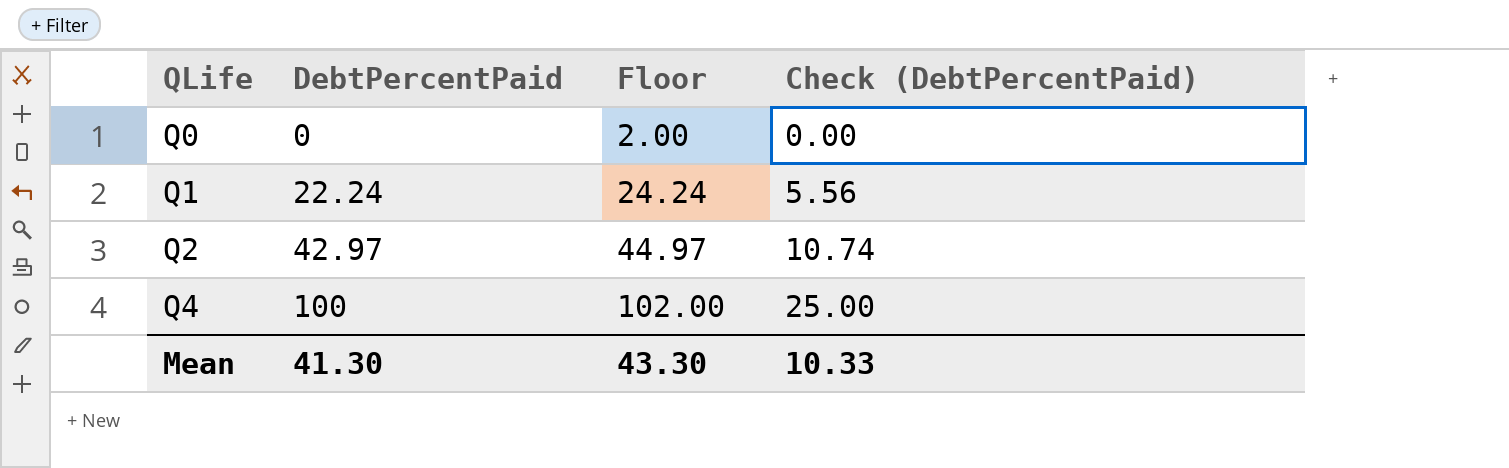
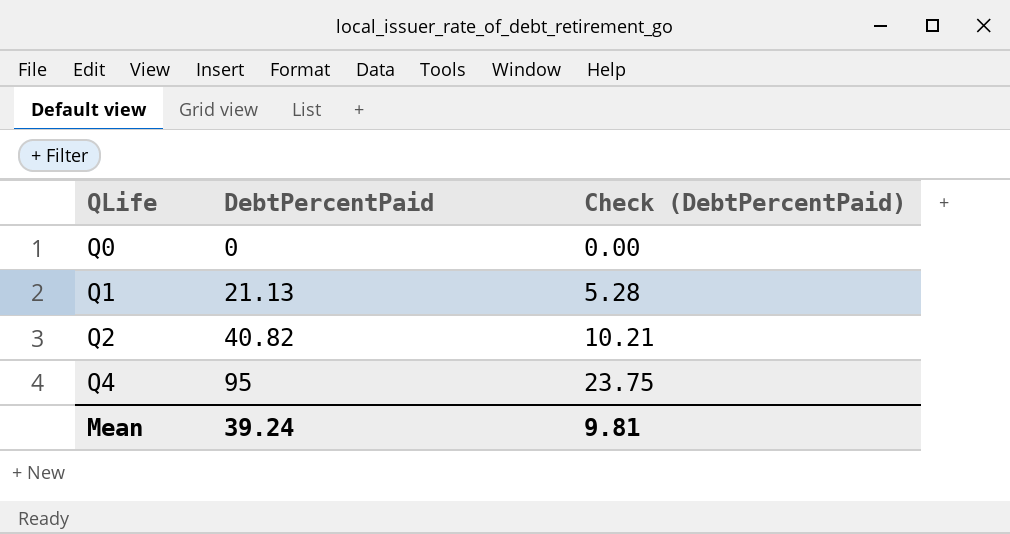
column Floor | formula: [DebtPercentPaid] + 2 -> none
Q1 | DebtPercentPaid: 22.24 -> 21.13
Q1 | Check (DebtPercentPaid): 5.56 -> 5.28
Q2 | DebtPercentPaid: 42.97 -> 40.82
Q2 | Check (DebtPercentPaid): 10.74 -> 10.21
Q4 | DebtPercentPaid: 100 -> 95
Q4 | Check (DebtPercentPaid): 25.00 -> 23.75
Mean | DebtPercentPaid: 41.30 -> 39.24
Mean | Check (DebtPercentPaid): 10.33 -> 9.81

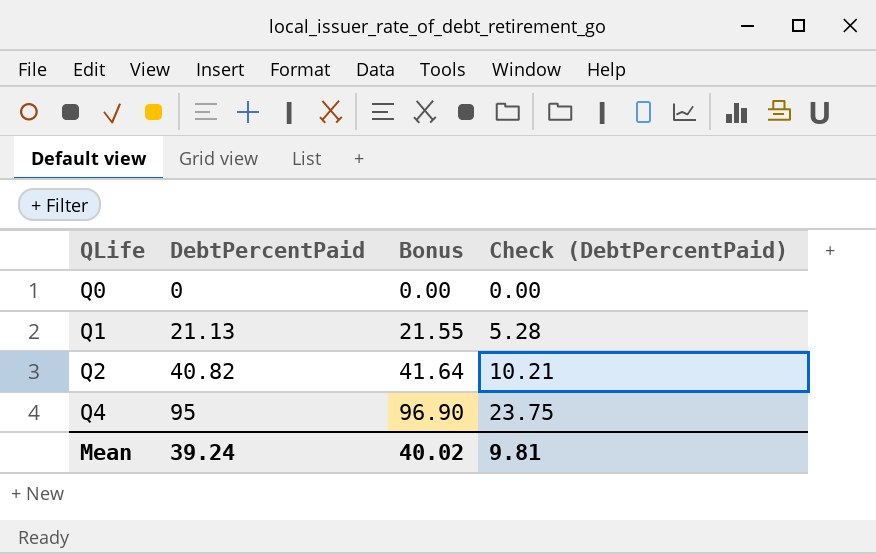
column Bonus | formula: none -> [DebtPercentPaid] * 1.02

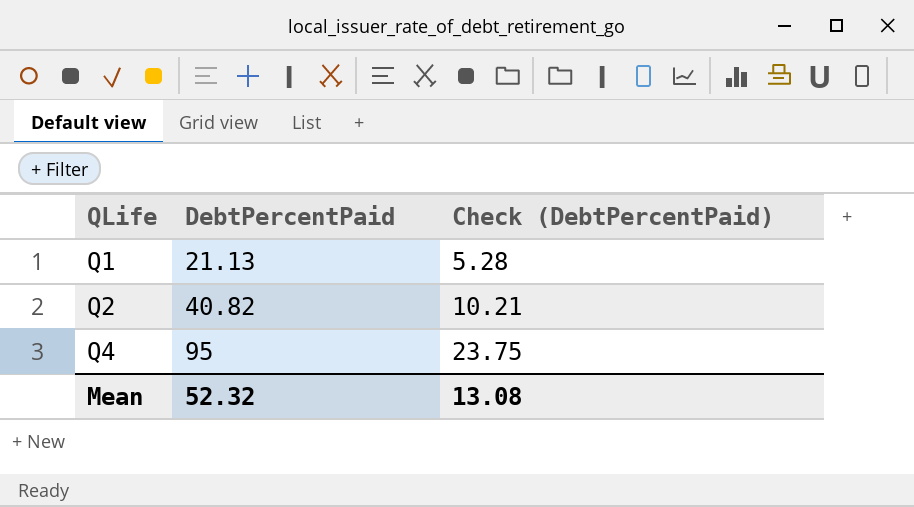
column Bonus | formula: [DebtPercentPaid] * 1.02 -> none
row Q0: 0 | 0.00 | 0.00 -> none
Mean | DebtPercentPaid: 39.24 -> 52.32
Mean | Check (DebtPercentPaid): 9.81 -> 13.08

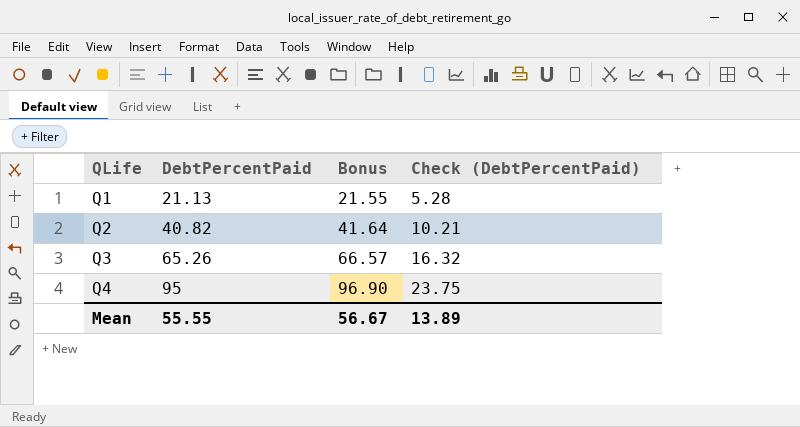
column Bonus | formula: none -> [DebtPercentPaid] * 1.02
row Q3: none -> 65.26 | 66.57 | 16.32
Mean | DebtPercentPaid: 52.32 -> 55.55
Mean | Check (DebtPercentPaid): 13.08 -> 13.89

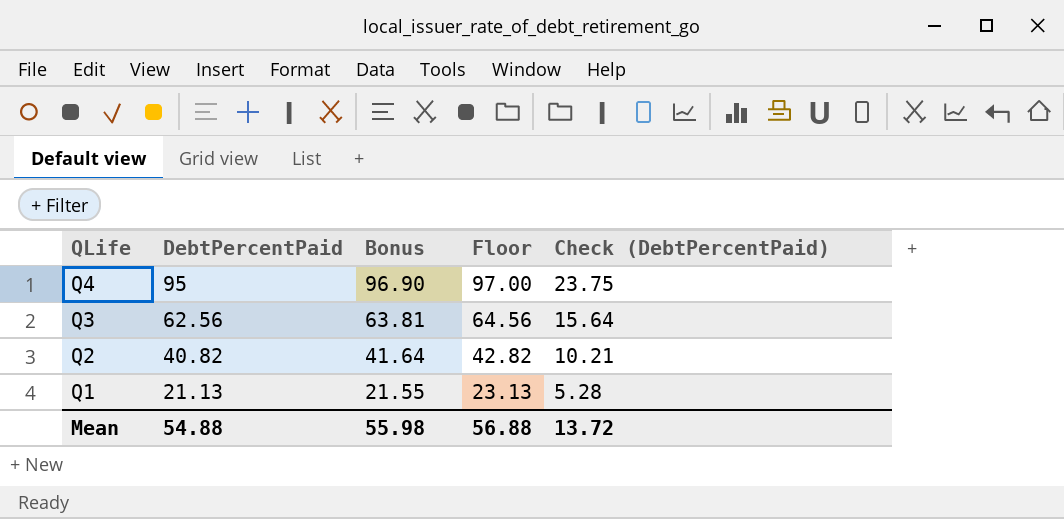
row order: QLife ascending -> QLife descending
column Floor | formula: none -> [DebtPercentPaid] + 2
Q3 | DebtPercentPaid: 65.26 -> 62.56
Q3 | Bonus: 66.57 -> 63.81
Q3 | Check (DebtPercentPaid): 16.32 -> 15.64
Mean | DebtPercentPaid: 55.55 -> 54.88
Mean | Bonus: 56.67 -> 55.98
Mean | Check (DebtPercentPaid): 13.89 -> 13.72

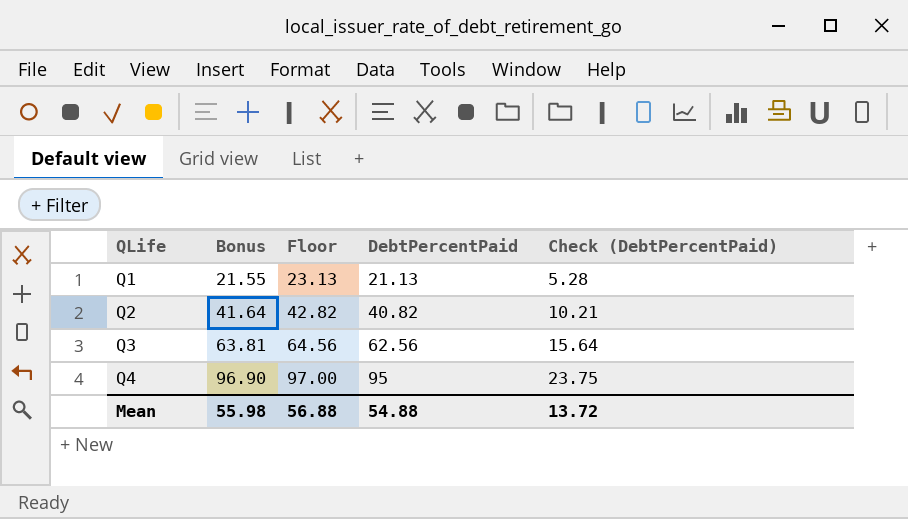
row order: QLife descending -> QLife ascending
column DebtPercentPaid | position: 2 -> 4

